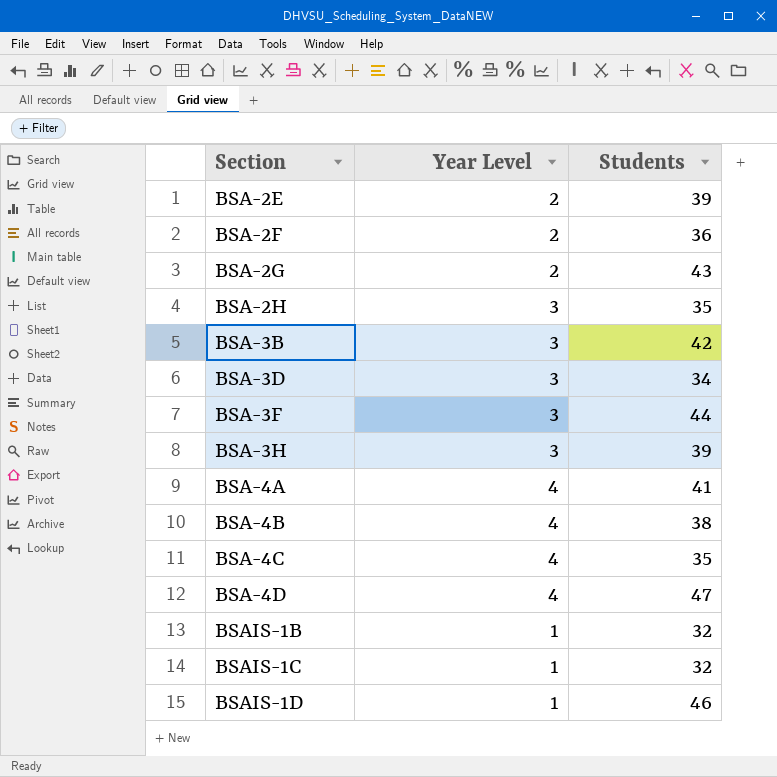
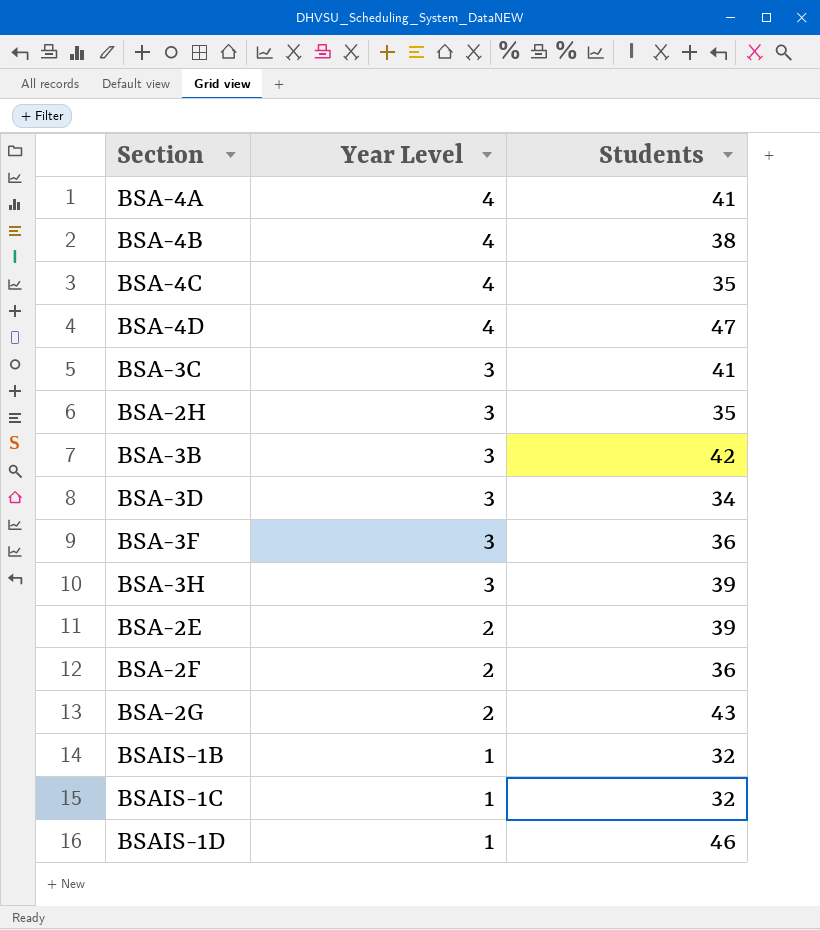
row order: Section ascending -> Year Level descending
row BSA-3C: none -> 3 | 41
BSA-3F | Students: 44 -> 36

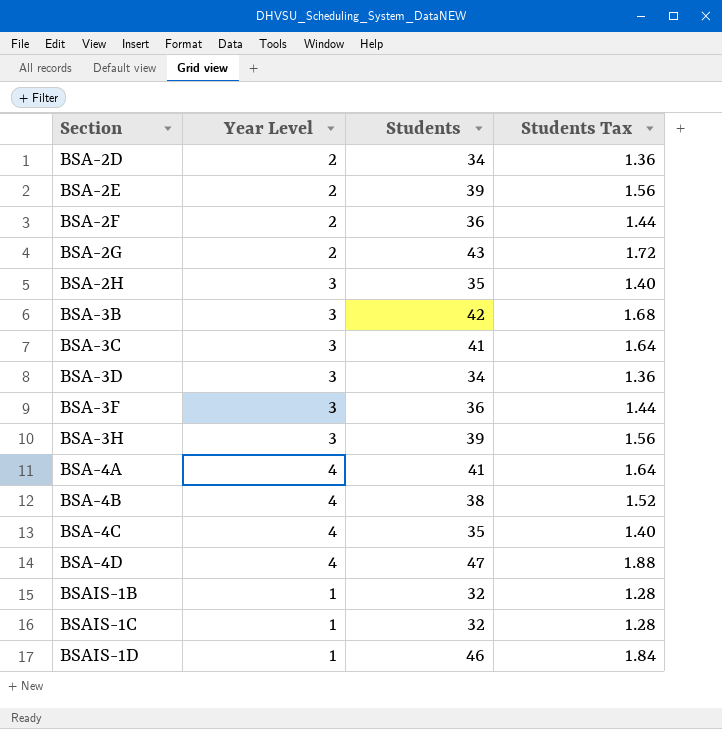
row order: Year Level descending -> Section ascending
column Students Tax | formula: none -> [Students] * 0.04
row BSA-2D: none -> 2 | 34 | 1.36

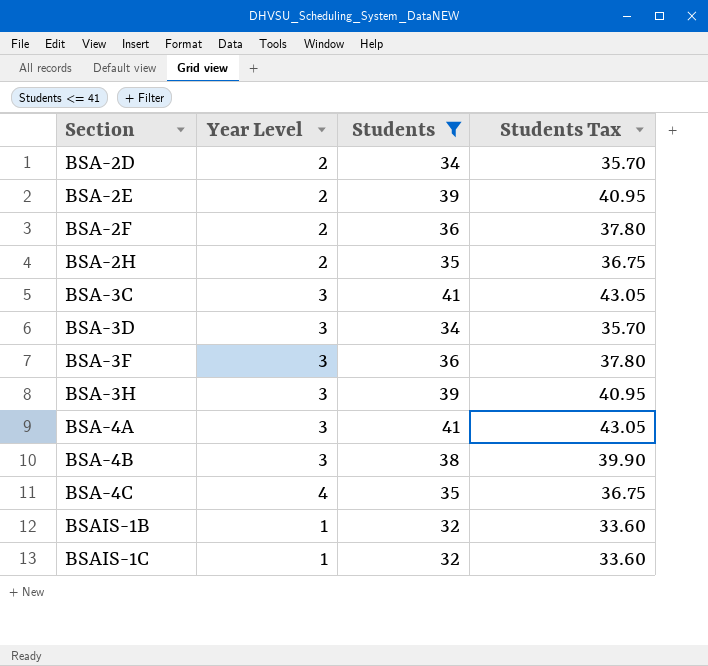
filter: none -> Students <= 41
column Students Tax | formula: [Students] * 0.04 -> [Students] * 1.05
BSA-2H | Year Level: 3 -> 2
BSA-4A | Year Level: 4 -> 3
BSA-4B | Year Level: 4 -> 3

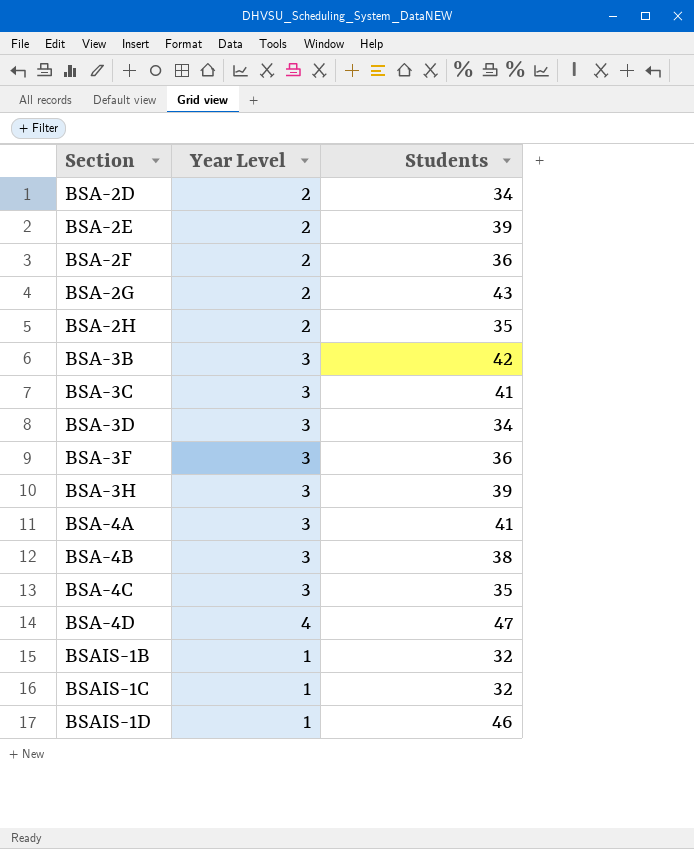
filter: Students <= 41 -> none
column Students Tax | formula: [Students] * 1.05 -> none
BSA-4C | Year Level: 4 -> 3

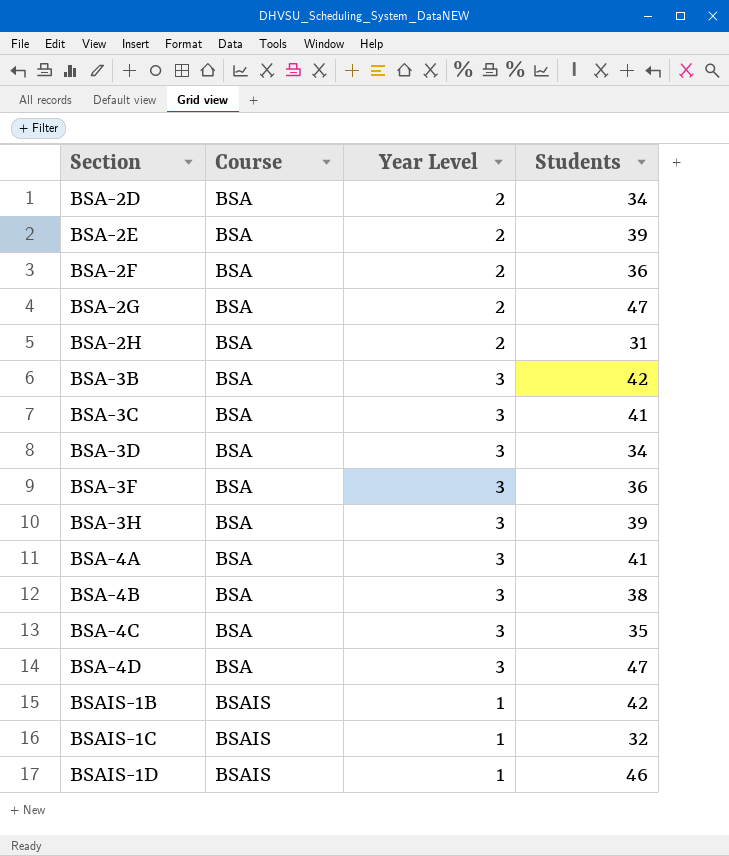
column Course | position: none -> 2
BSA-2G | Students: 43 -> 47
BSA-2H | Students: 35 -> 31
BSA-4D | Year Level: 4 -> 3
BSAIS-1B | Students: 32 -> 42

